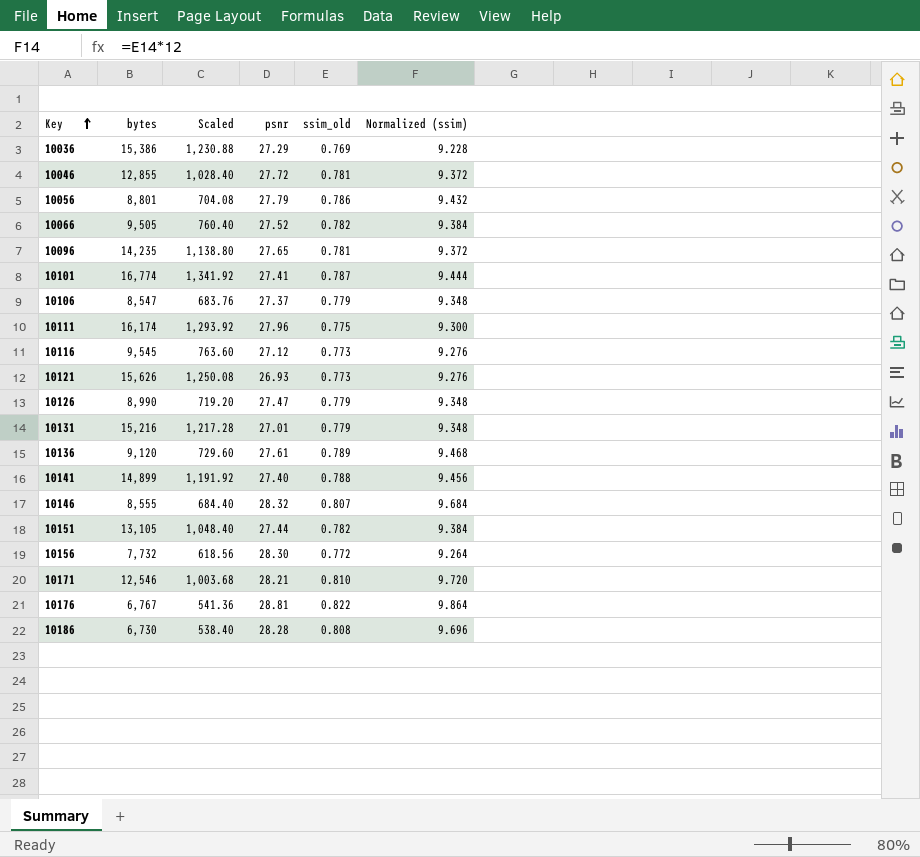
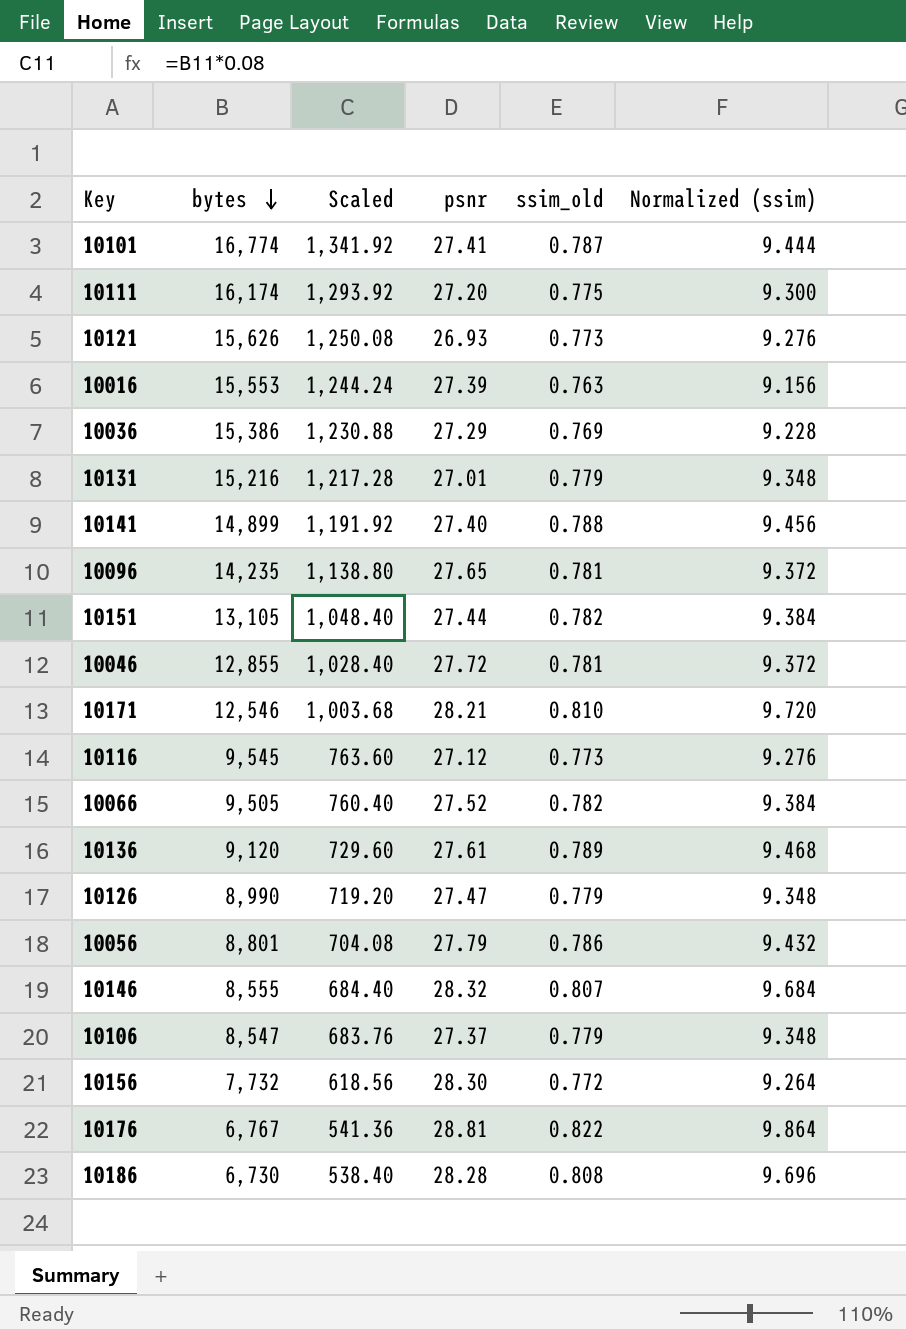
row order: Key ascending -> bytes descending
10111 | psnr: 27.96 -> 27.20
row 10016: none -> 15,553 | 1,244.24 | 27.39 | 0.763 | 9.156

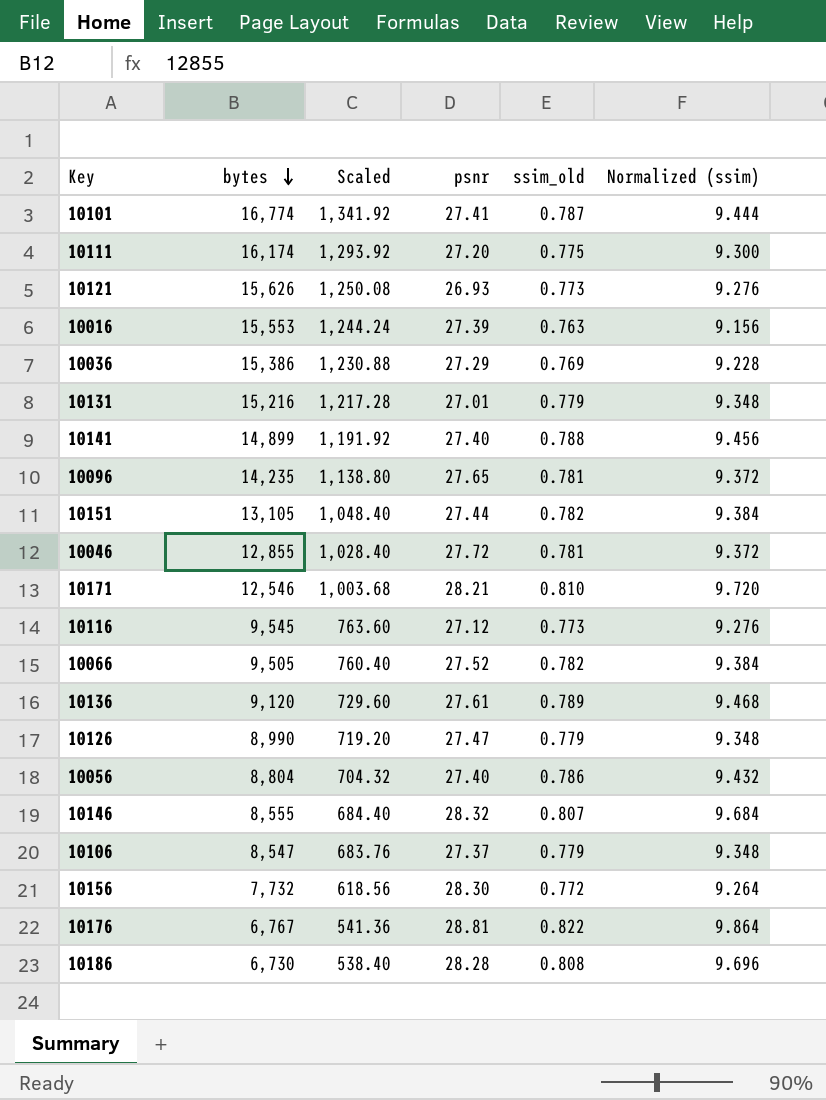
10056 | bytes: 8,801 -> 8,804
10056 | Scaled: 704.08 -> 704.32
10056 | psnr: 27.79 -> 27.40

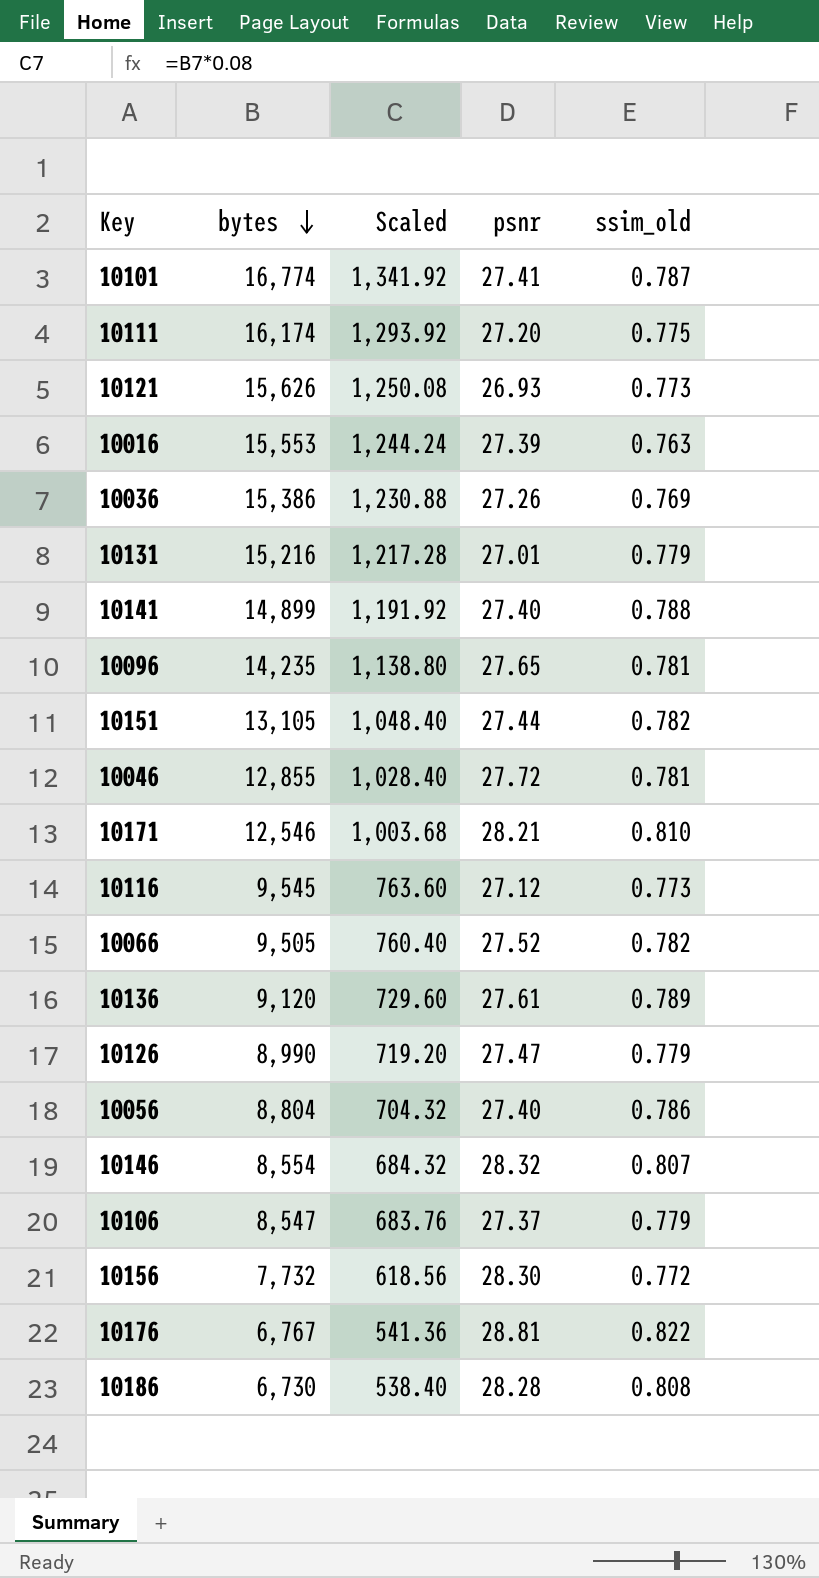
column Normalized (ssim) | formula: [ssim_old] * 12 -> none
10036 | psnr: 27.29 -> 27.26
10146 | bytes: 8,555 -> 8,554
10146 | Scaled: 684.40 -> 684.32

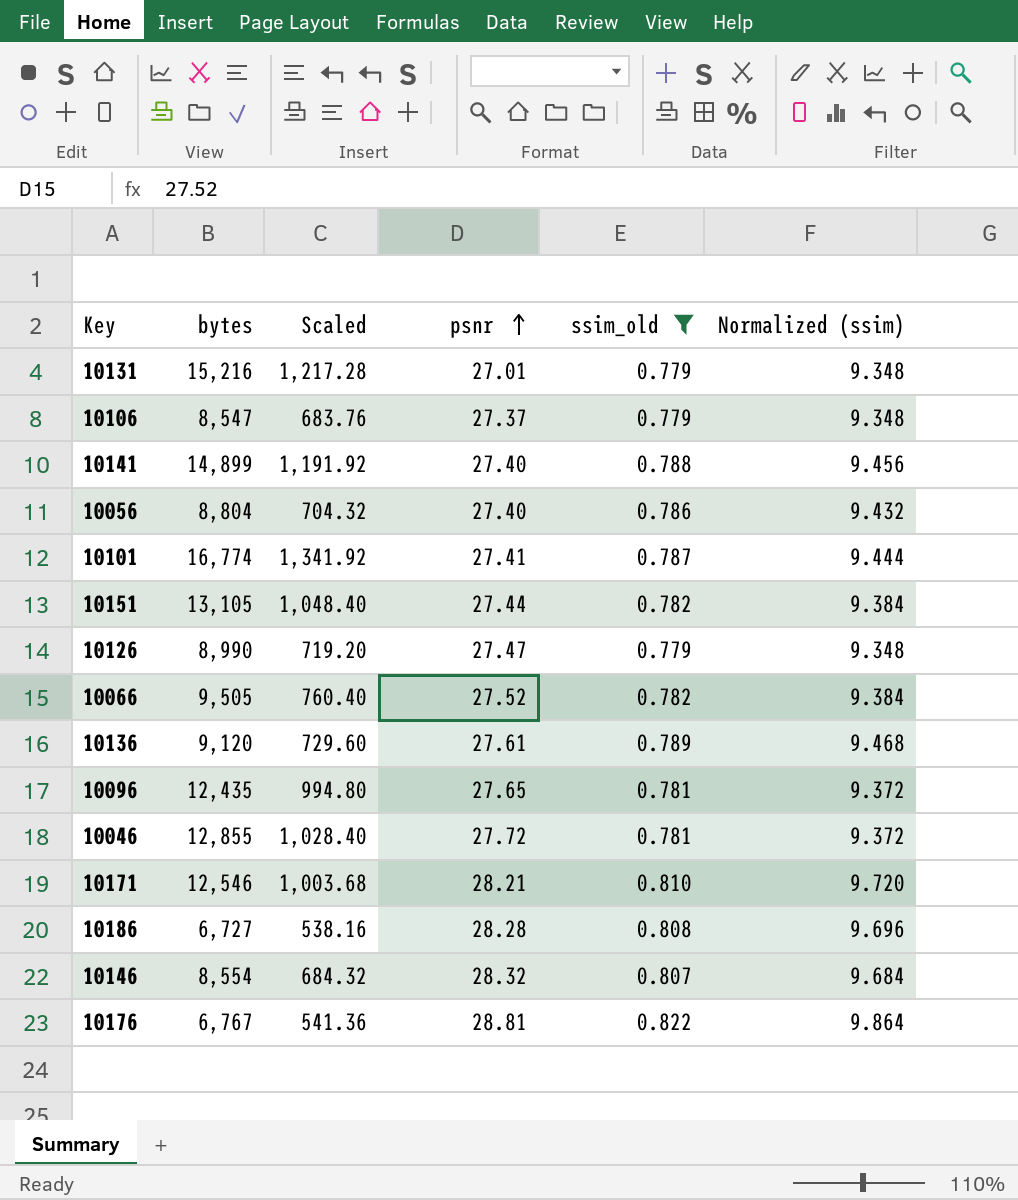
filter: none -> ssim_old >= 0.779
row order: bytes descending -> psnr ascending
column Normalized (ssim) | formula: none -> [ssim_old] * 12
10096 | bytes: 14,235 -> 12,435
10096 | Scaled: 1,138.80 -> 994.80
10186 | bytes: 6,730 -> 6,727
10186 | Scaled: 538.40 -> 538.16

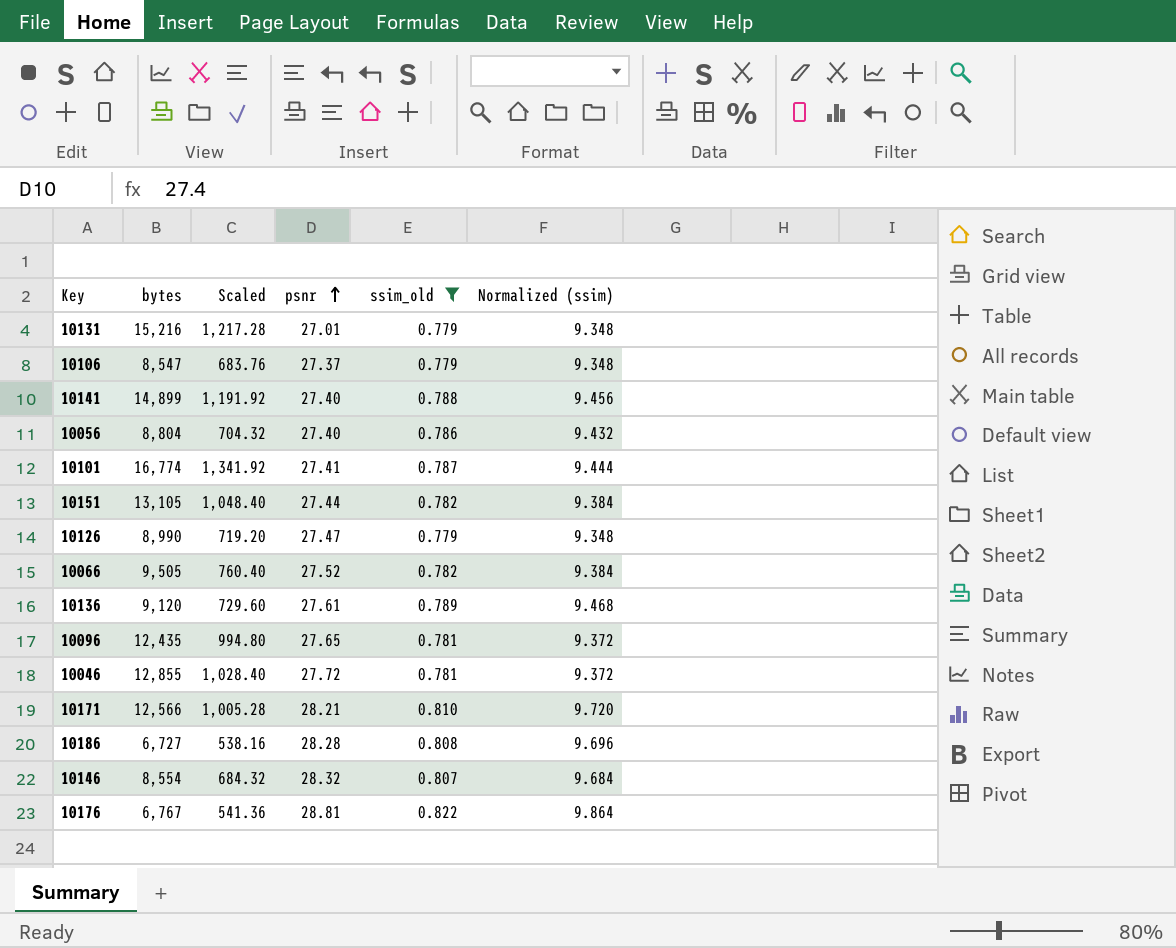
10171 | bytes: 12,546 -> 12,566
10171 | Scaled: 1,003.68 -> 1,005.28

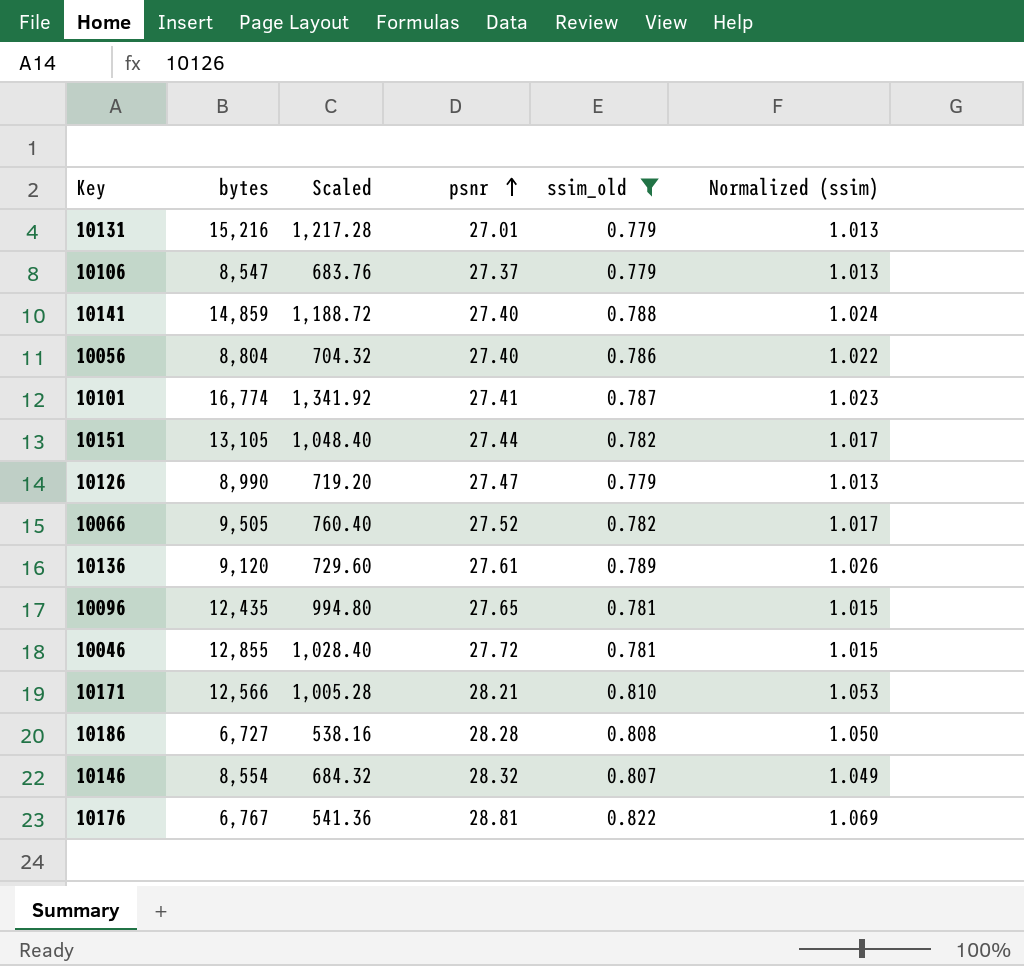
column Normalized (ssim) | formula: [ssim_old] * 12 -> [ssim_old] * 1.3
10141 | bytes: 14,899 -> 14,859
10141 | Scaled: 1,191.92 -> 1,188.72

